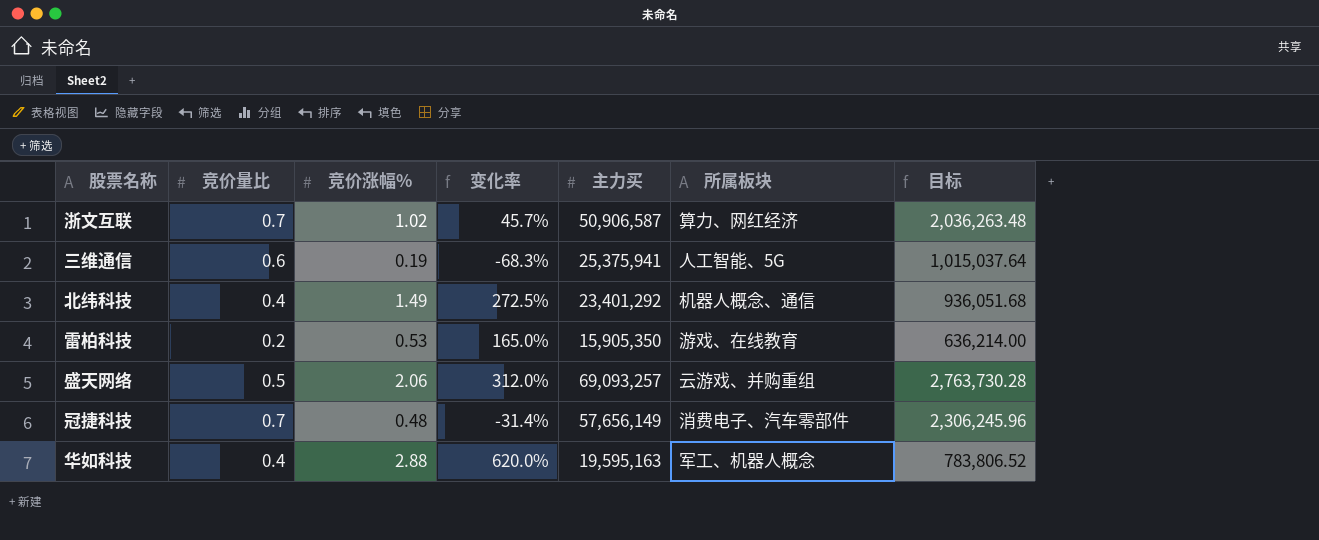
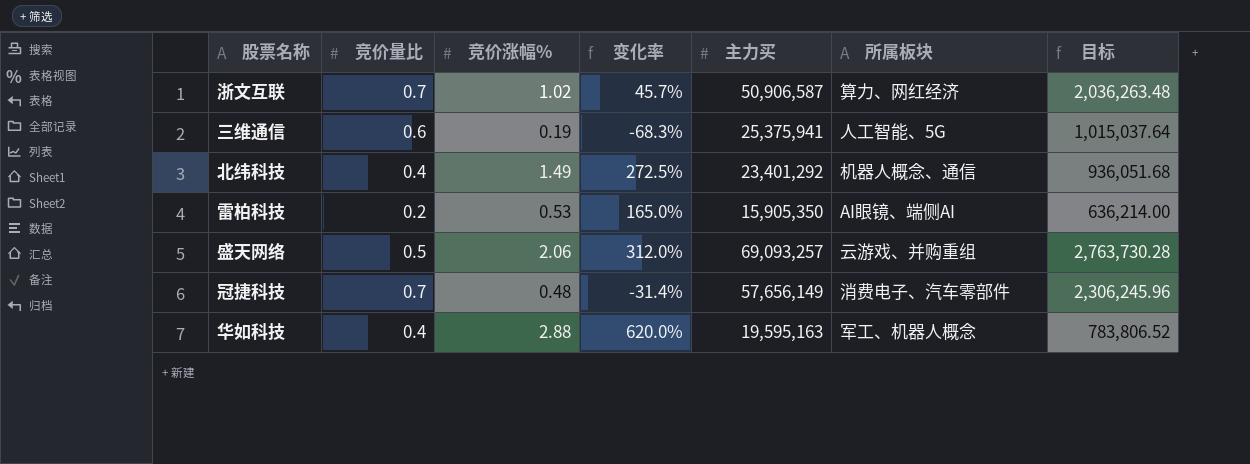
雷柏科技 | 所属板块: 游戏、在线教育 -> AI眼镜、端侧AI

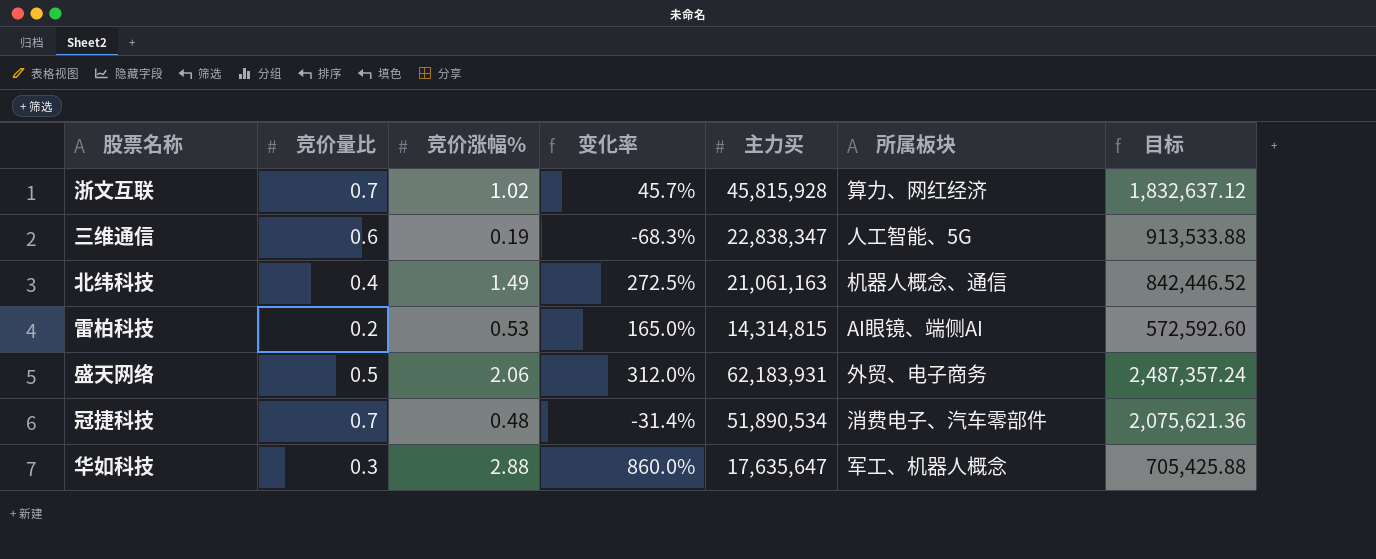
浙文互联 | 主力买: 50,906,587 -> 45,815,928
浙文互联 | 目标: 2,036,263.48 -> 1,832,637.12
三维通信 | 主力买: 25,375,941 -> 22,838,347
三维通信 | 目标: 1,015,037.64 -> 913,533.88
北纬科技 | 主力买: 23,401,292 -> 21,061,163
北纬科技 | 目标: 936,051.68 -> 842,446.52
雷柏科技 | 主力买: 15,905,350 -> 14,314,815
雷柏科技 | 目标: 636,214.00 -> 572,592.60
盛天网络 | 主力买: 69,093,257 -> 62,183,931
盛天网络 | 所属板块: 云游戏、并购重组 -> 外贸、电子商务
盛天网络 | 目标: 2,763,730.28 -> 2,487,357.24
冠捷科技 | 主力买: 57,656,149 -> 51,890,534
冠捷科技 | 目标: 2,306,245.96 -> 2,075,621.36
华如科技 | 竞价量比: 0.4 -> 0.3
华如科技 | 变化率: 620.0% -> 860.0%
华如科技 | 主力买: 19,595,163 -> 17,635,647
华如科技 | 目标: 783,806.52 -> 705,425.88

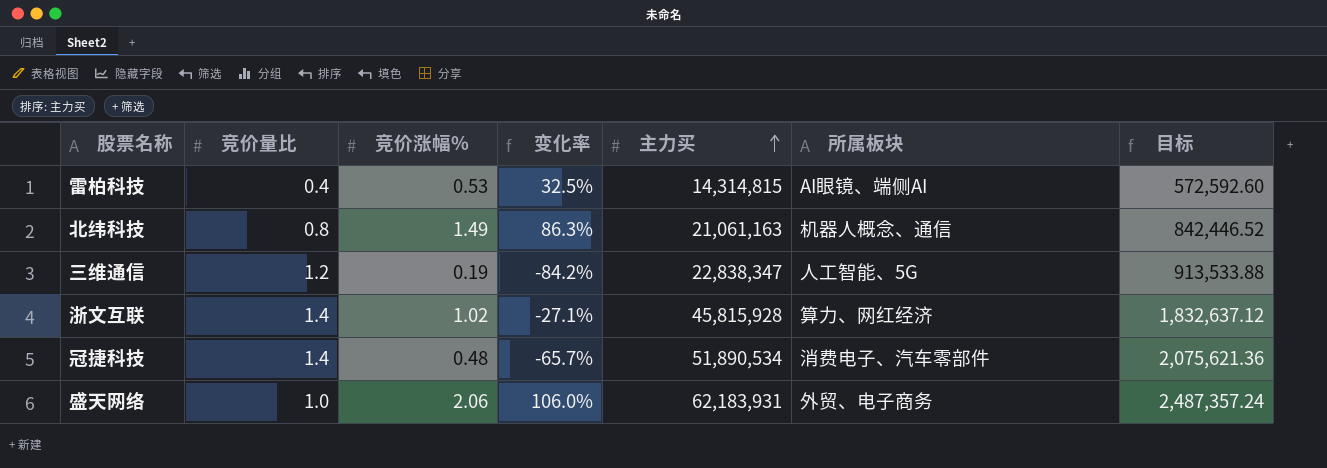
row order: none -> 主力买 ascending
row 华如科技: 0.3 | 2.88 | 860.0% | 17,635,647 | 军工、机器人概念 | 705,425.88 -> none
雷柏科技 | 竞价量比: 0.2 -> 0.4
雷柏科技 | 变化率: 165.0% -> 32.5%
北纬科技 | 竞价量比: 0.4 -> 0.8
北纬科技 | 变化率: 272.5% -> 86.3%
三维通信 | 竞价量比: 0.6 -> 1.2
三维通信 | 变化率: -68.3% -> -84.2%
浙文互联 | 竞价量比: 0.7 -> 1.4
浙文互联 | 变化率: 45.7% -> -27.1%
冠捷科技 | 竞价量比: 0.7 -> 1.4
冠捷科技 | 变化率: -31.4% -> -65.7%
盛天网络 | 竞价量比: 0.5 -> 1.0
盛天网络 | 变化率: 312.0% -> 106.0%

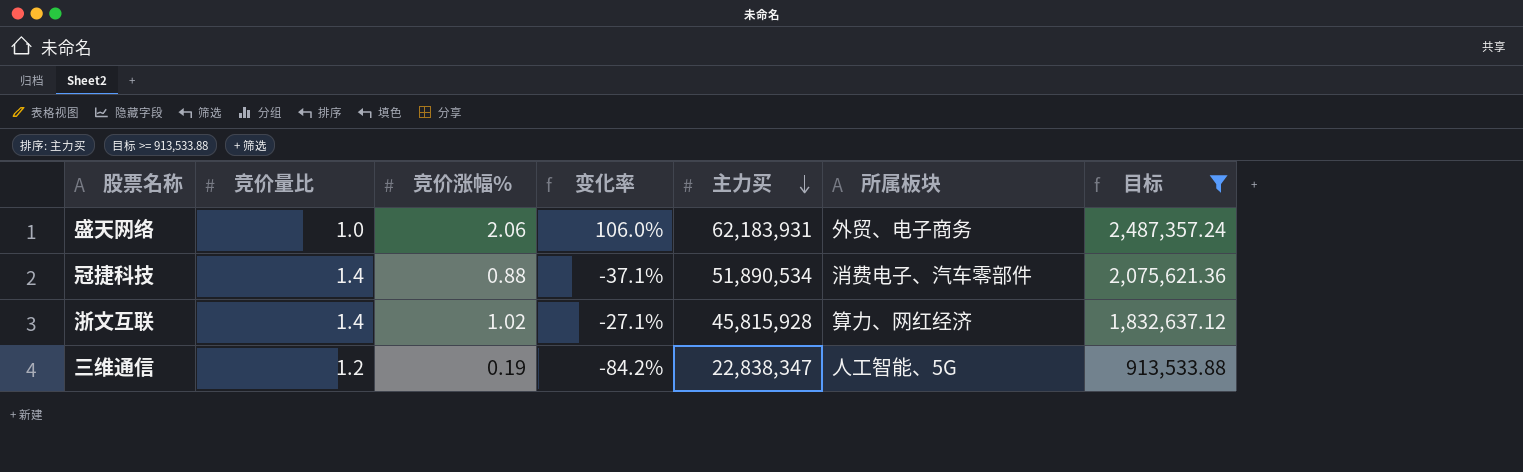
filter: none -> 目标 >= 913,533.88
row order: 主力买 ascending -> 主力买 descending
冠捷科技 | 竞价涨幅%: 0.48 -> 0.88
冠捷科技 | 变化率: -65.7% -> -37.1%

